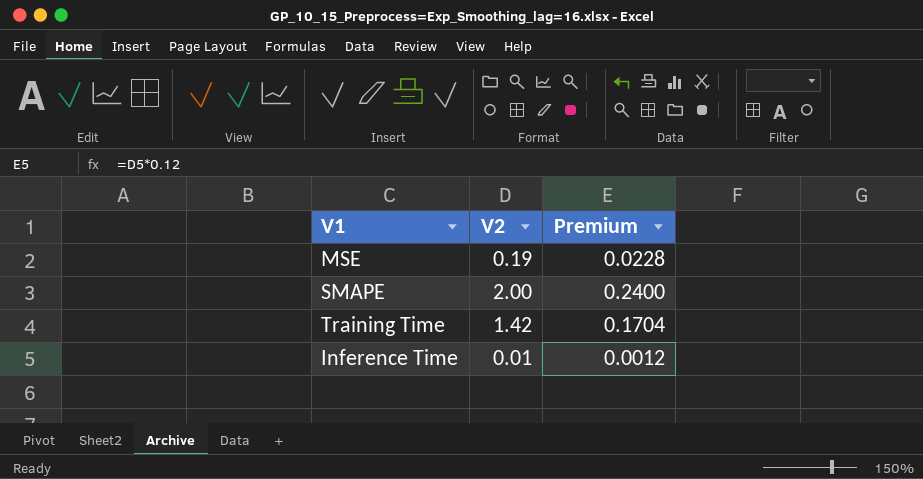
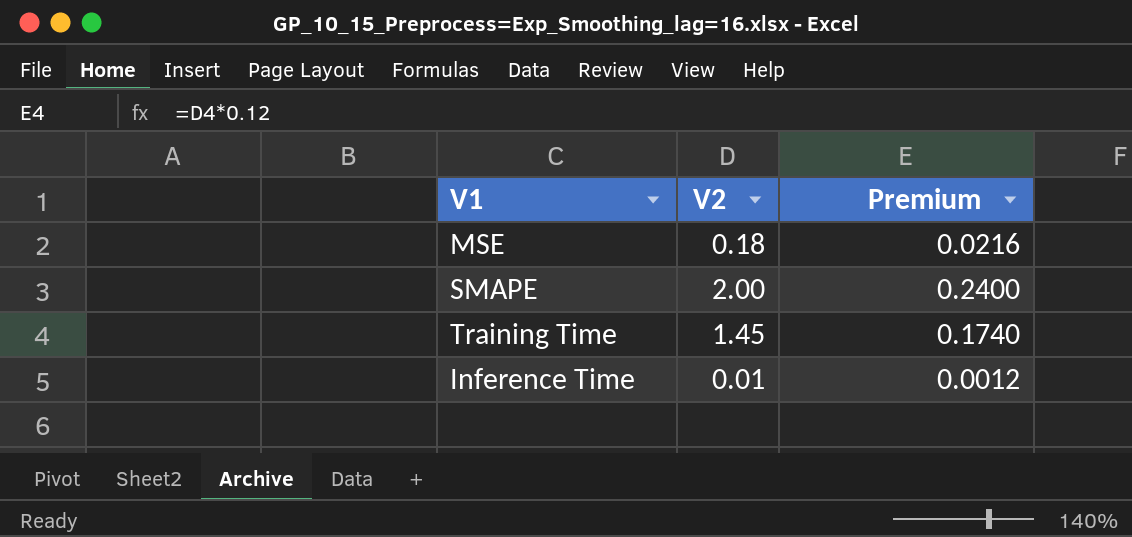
MSE | V2: 0.19 -> 0.18
MSE | Premium: 0.0228 -> 0.0216
Training Time | V2: 1.42 -> 1.45
Training Time | Premium: 0.1704 -> 0.1740

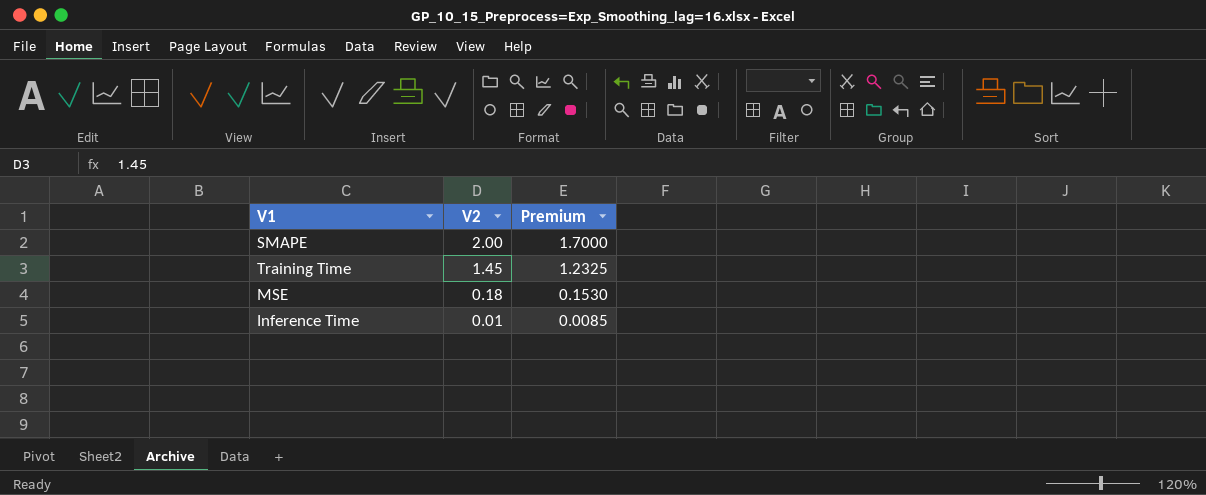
row order: none -> V2 descending
column Premium | formula: [V2] * 0.12 -> [V2] * 0.85

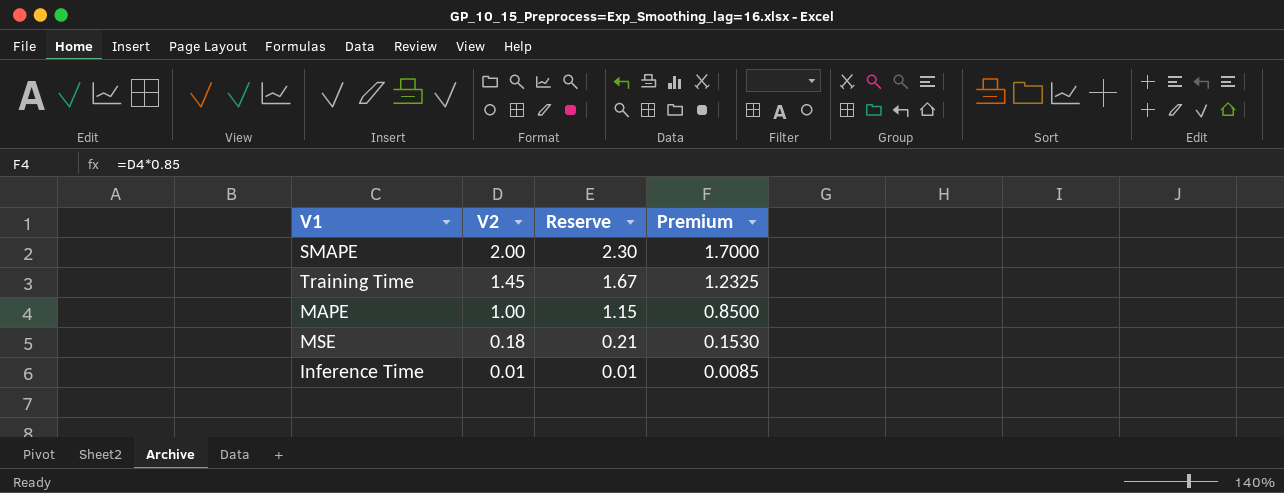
column Reserve | formula: none -> [V2] * 1.15
row MAPE: none -> 1.00 | 1.15 | 0.8500

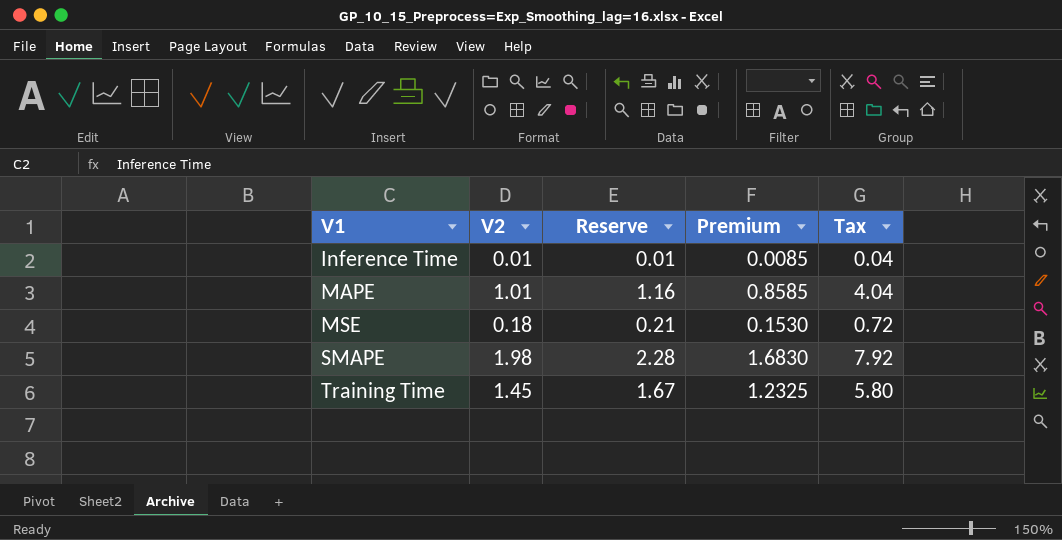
row order: V2 descending -> V1 ascending
column Tax | formula: none -> [V2] * 4
MAPE | V2: 1.00 -> 1.01
MAPE | Reserve: 1.15 -> 1.16
MAPE | Premium: 0.8500 -> 0.8585
SMAPE | V2: 2.00 -> 1.98
SMAPE | Reserve: 2.30 -> 2.28
SMAPE | Premium: 1.7000 -> 1.6830

